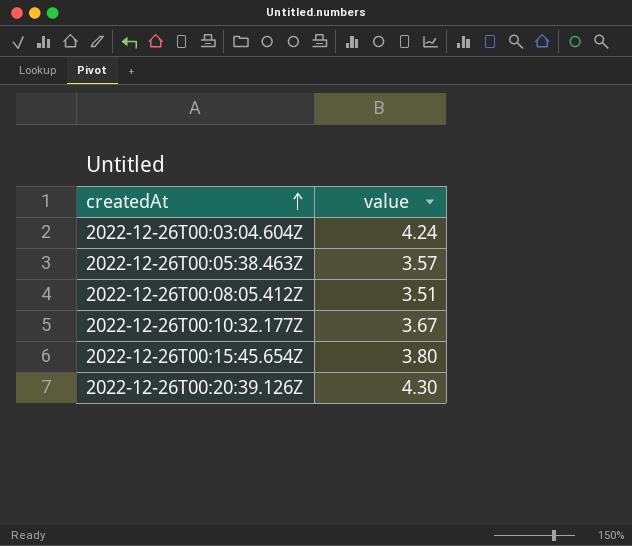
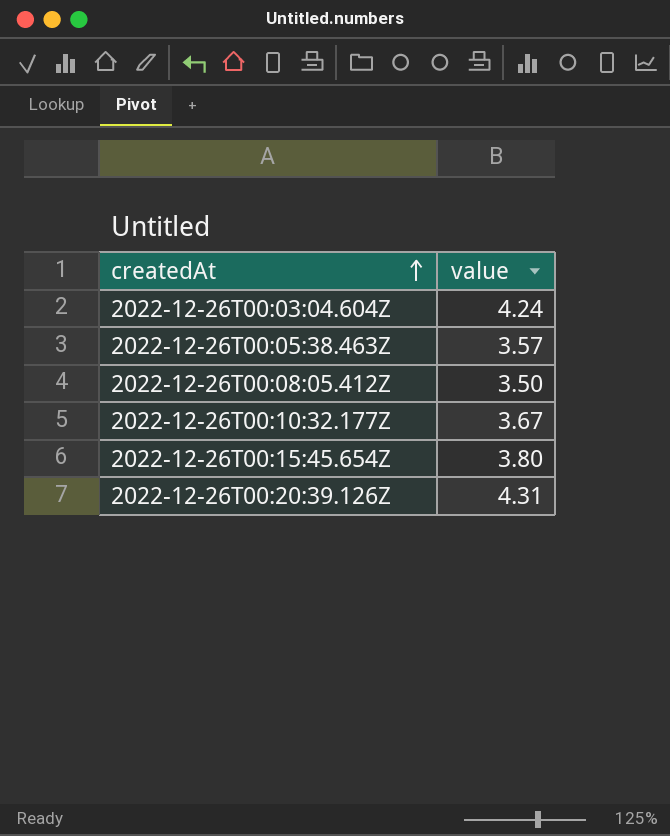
2022-12-26T00:08:05.412Z | value: 3.51 -> 3.50
2022-12-26T00:20:39.126Z | value: 4.30 -> 4.31

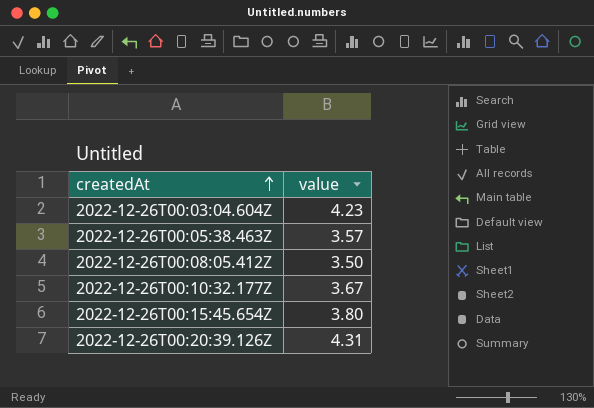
2022-12-26T00:03:04.604Z | value: 4.24 -> 4.23

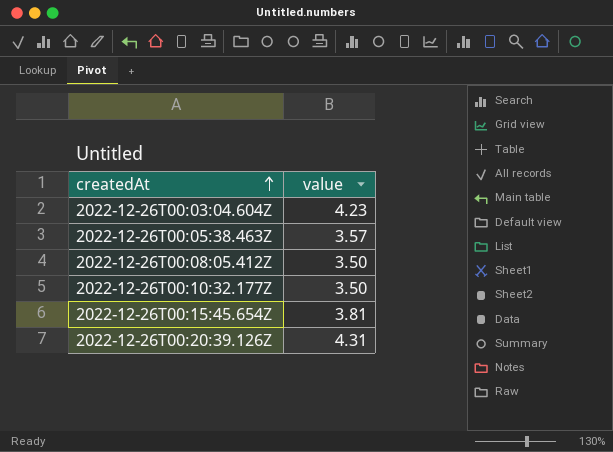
2022-12-26T00:10:32.177Z | value: 3.67 -> 3.50
2022-12-26T00:15:45.654Z | value: 3.80 -> 3.81

